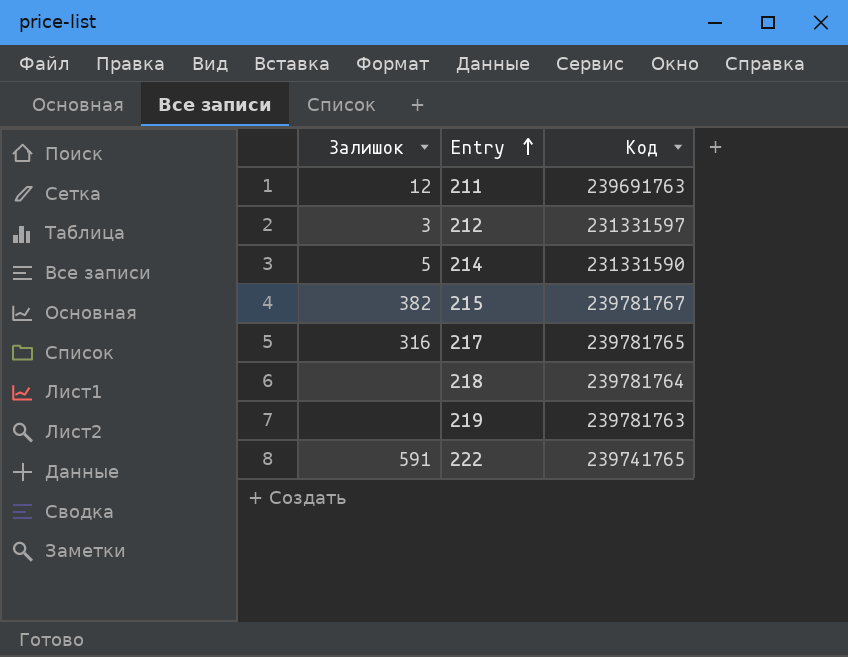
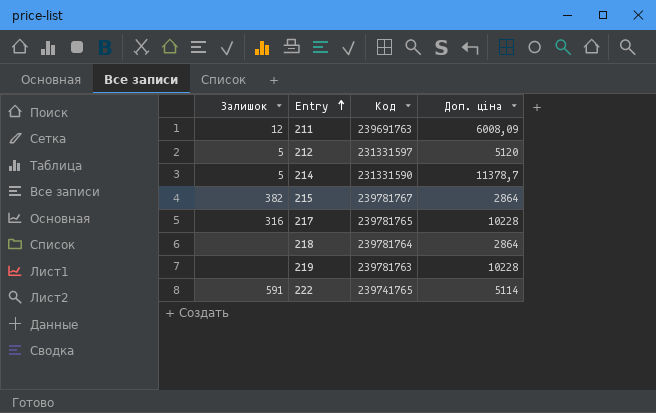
column Доп. ціна | position: none -> 4
212 | Залишок: 3 -> 5

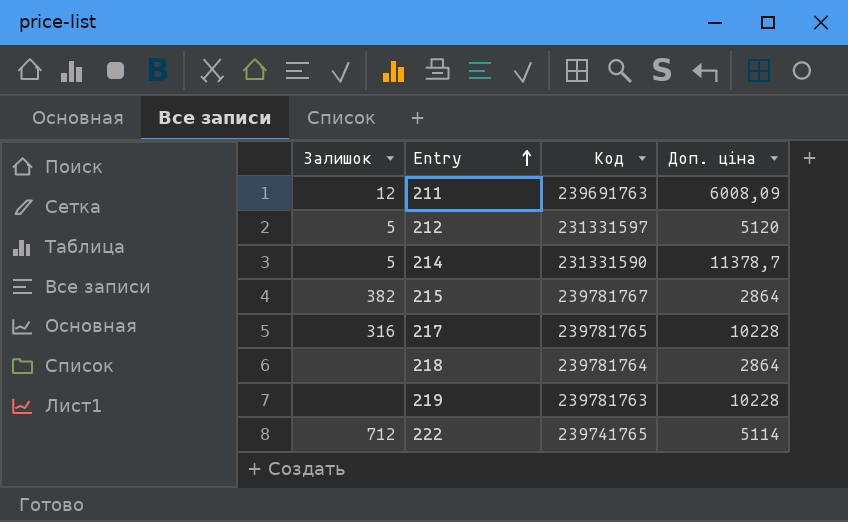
222 | Залишок: 591 -> 712

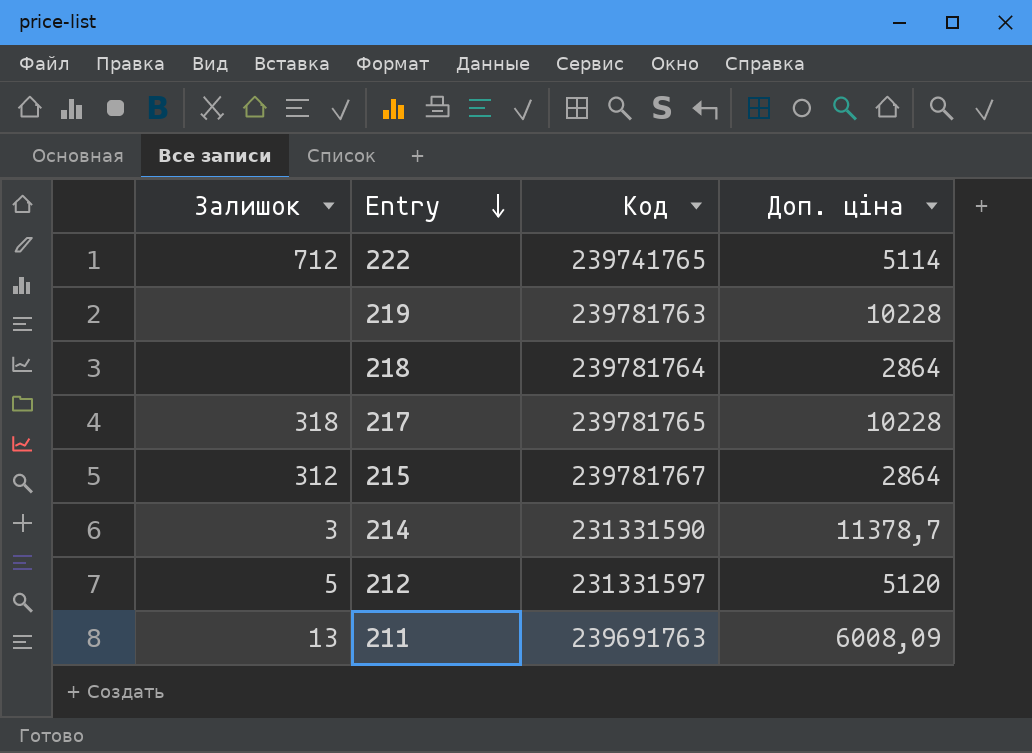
row order: Entry ascending -> Entry descending
217 | Залишок: 316 -> 318
215 | Залишок: 382 -> 312
214 | Залишок: 5 -> 3
211 | Залишок: 12 -> 13

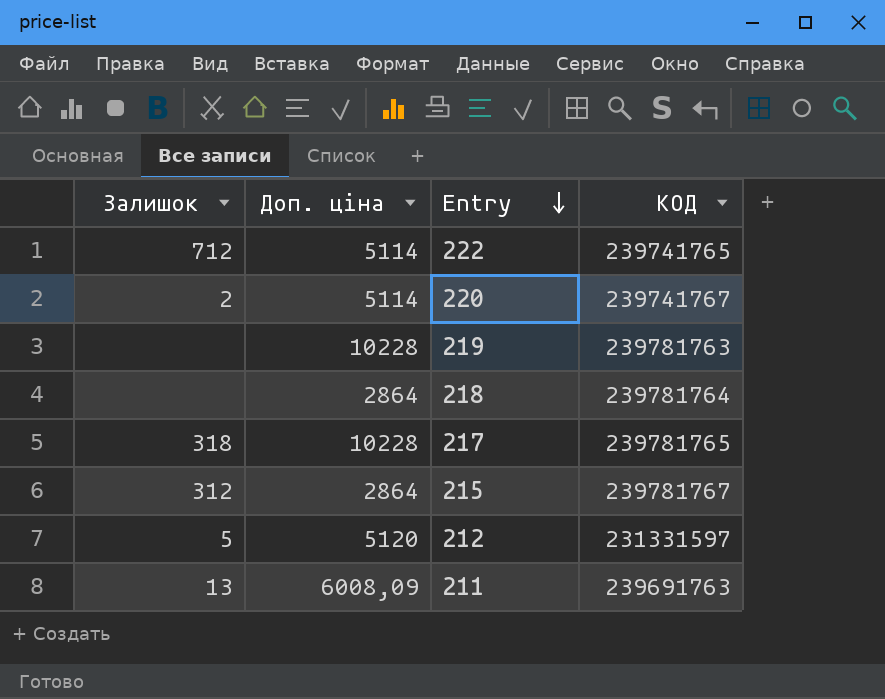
column Доп. ціна | position: 4 -> 2
column name: Код -> КОД
row 214: 3 | 231331590 | 11378,7 -> none
row 220: none -> 2 | 5114 | 239741767

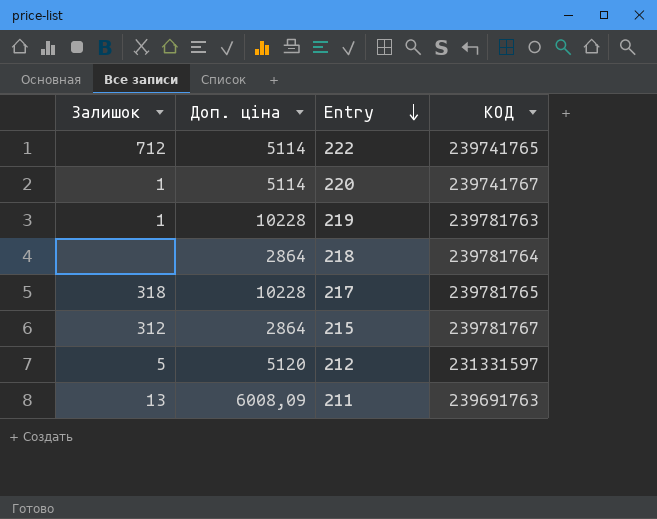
220 | Залишок: 2 -> 1
219 | Залишок: none -> 1

